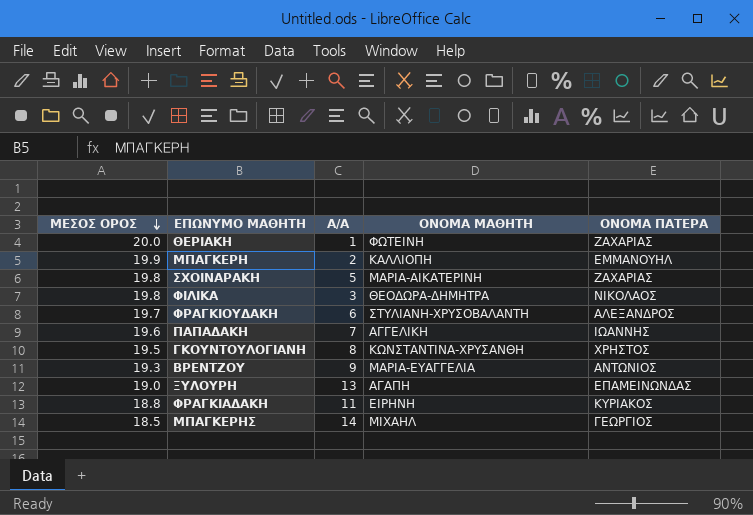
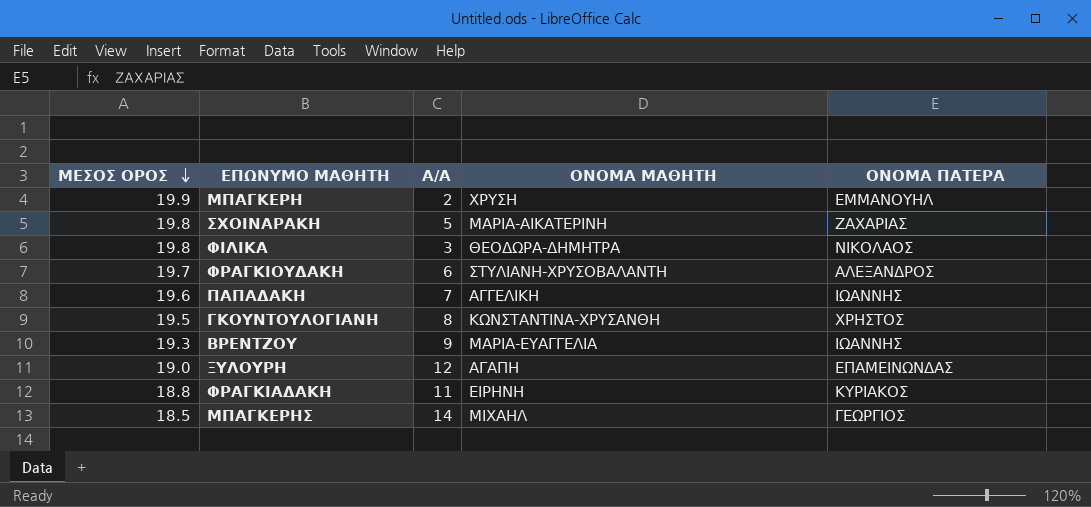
row ΘΕΡΙΑΚΗ: 20.0 | 1 | ΦΩΤΕΙΝΗ | ΖΑΧΑΡΙΑΣ -> none
ΜΠΑΓΚΕΡΗ | ΟΝΟΜΑ ΜΑΘΗΤΗ: ΚΑΛΛΙΟΠΗ -> ΧΡΥΣΗ
ΒΡΕΝΤΖΟΥ | ΟΝΟΜΑ ΠΑΤΕΡΑ: ΑΝΤΩΝΙΟΣ -> ΙΩΑΝΝΗΣ
ΞΥΛΟΥΡΗ | Α/Α: 13 -> 12

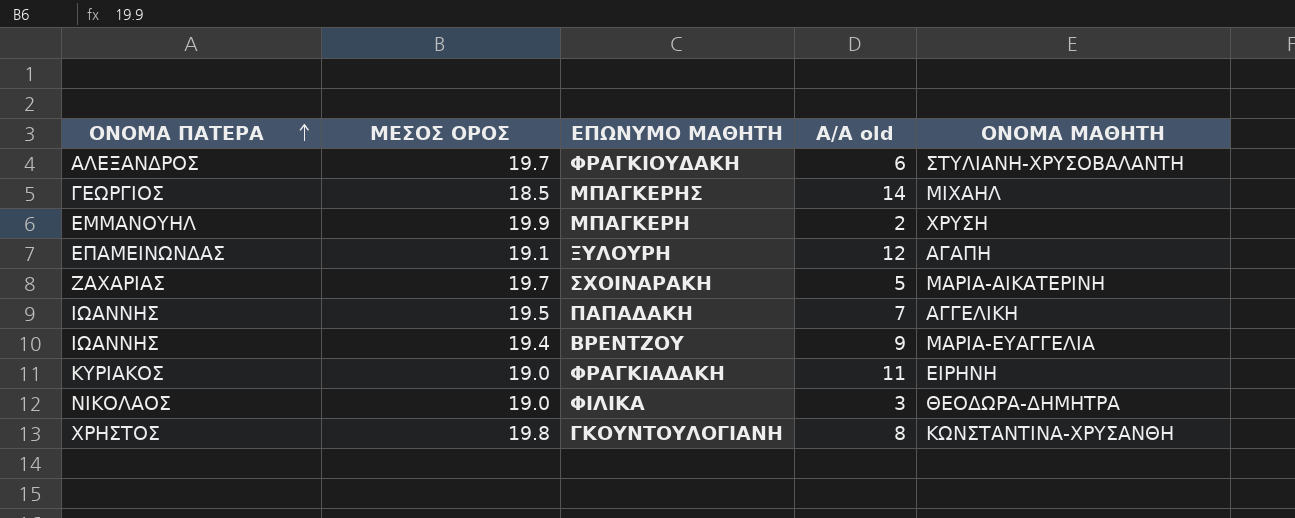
row order: ΜΕΣΟΣ ΟΡΟΣ descending -> ΟΝΟΜΑ ΠΑΤΕΡΑ ascending
column ΟΝΟΜΑ ΠΑΤΕΡΑ | position: 5 -> 1
column name: Α/Α -> Α/Α old
ΞΥΛΟΥΡΗ | ΜΕΣΟΣ ΟΡΟΣ: 19.0 -> 19.1
ΣΧΟΙΝΑΡΑΚΗ | ΜΕΣΟΣ ΟΡΟΣ: 19.8 -> 19.7
ΠΑΠΑΔΑΚΗ | ΜΕΣΟΣ ΟΡΟΣ: 19.6 -> 19.5
ΒΡΕΝΤΖΟΥ | ΜΕΣΟΣ ΟΡΟΣ: 19.3 -> 19.4
ΦΡΑΓΚΙΑΔΑΚΗ | ΜΕΣΟΣ ΟΡΟΣ: 18.8 -> 19.0
ΦΙΛΙΚΑ | ΜΕΣΟΣ ΟΡΟΣ: 19.8 -> 19.0
ΓΚΟΥΝΤΟΥΛΟΓΙΑΝΗ | ΜΕΣΟΣ ΟΡΟΣ: 19.5 -> 19.8

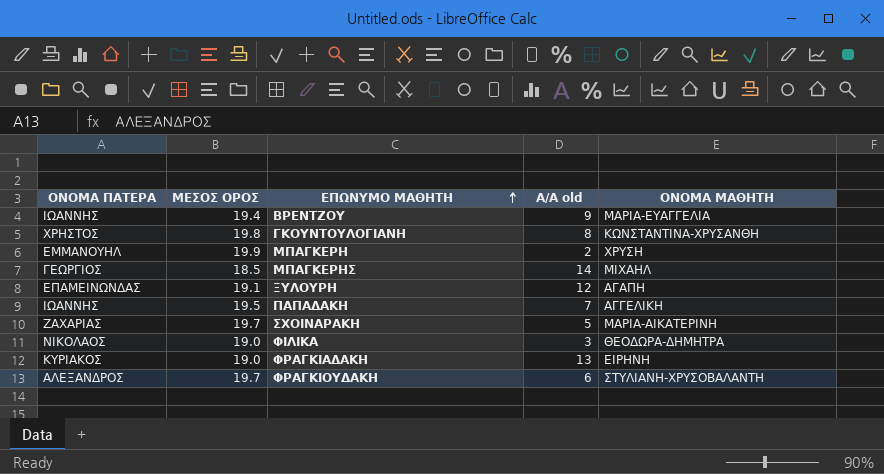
row order: ΟΝΟΜΑ ΠΑΤΕΡΑ ascending -> ΕΠΩΝΥΜΟ ΜΑΘΗΤΗ ascending
ΦΡΑΓΚΙΑΔΑΚΗ | Α/Α old: 11 -> 13

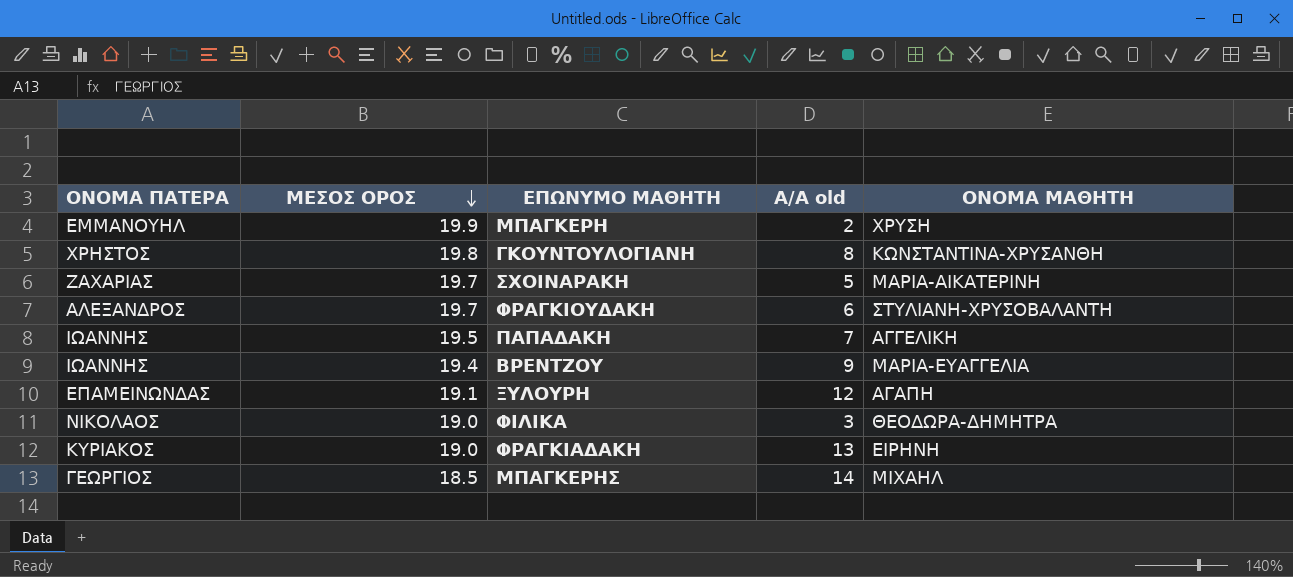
row order: ΕΠΩΝΥΜΟ ΜΑΘΗΤΗ ascending -> ΜΕΣΟΣ ΟΡΟΣ descending

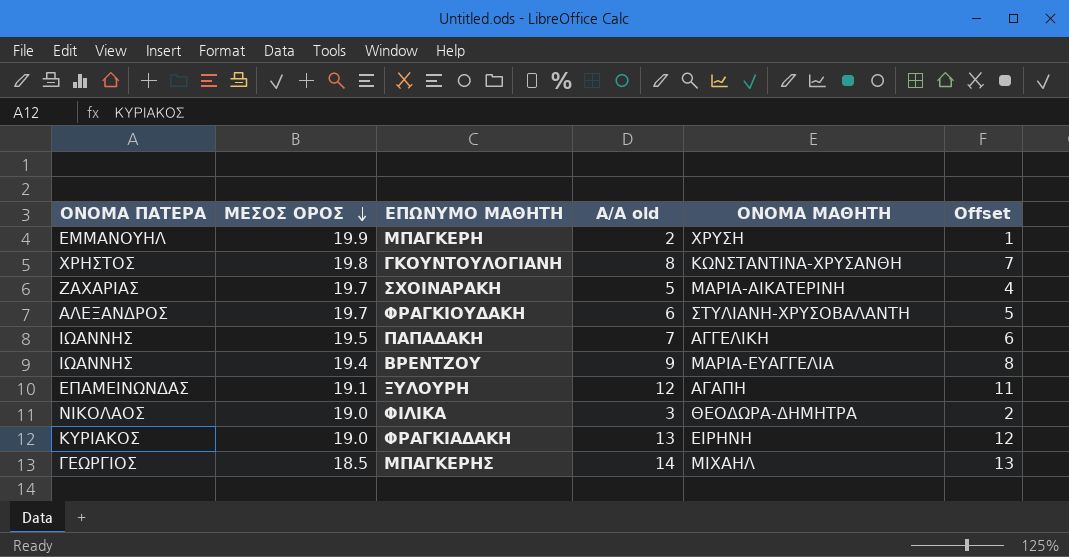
column Offset | formula: none -> [Α/Α old] - 1

